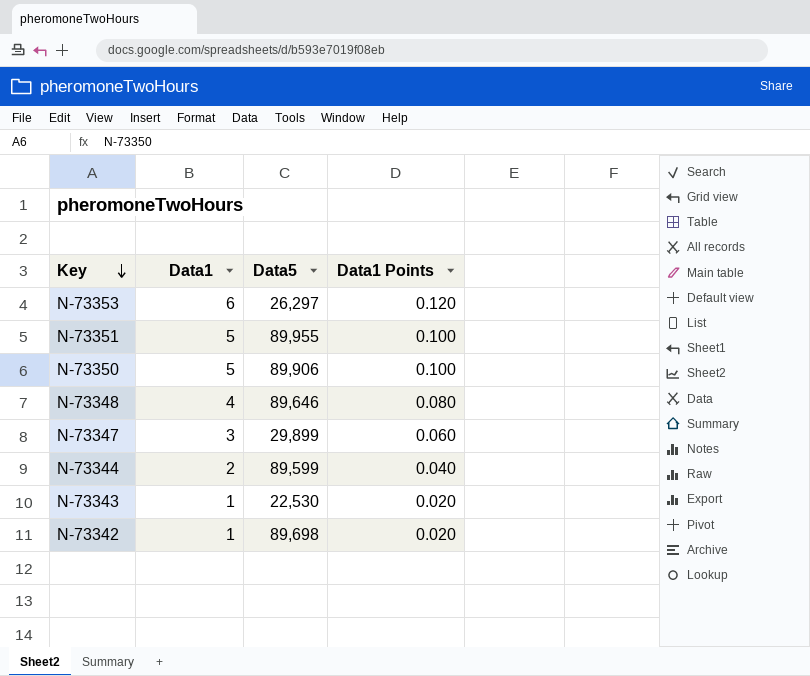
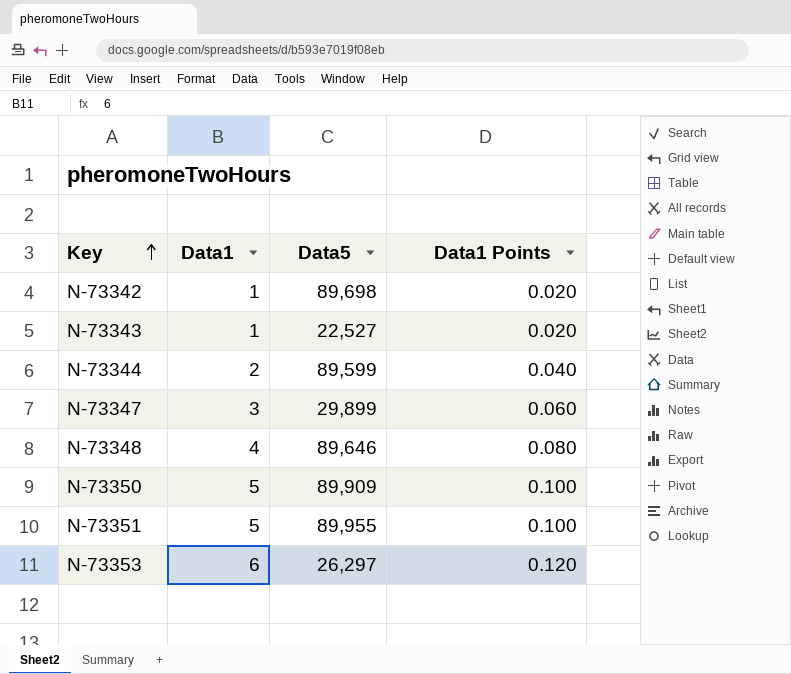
row order: Key descending -> Key ascending
N-73343 | Data5: 22,530 -> 22,527
N-73350 | Data5: 89,906 -> 89,909

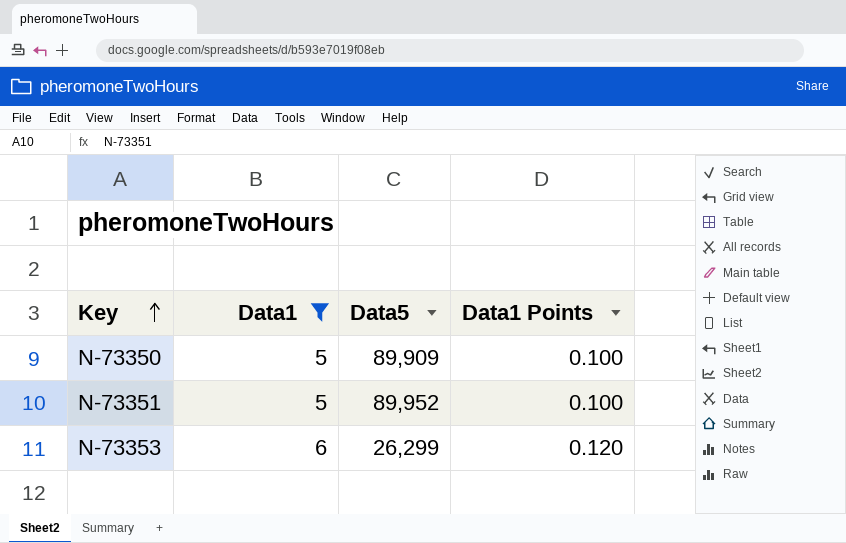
filter: none -> Data1 >= 5
N-73351 | Data5: 89,955 -> 89,952
N-73353 | Data5: 26,297 -> 26,299

